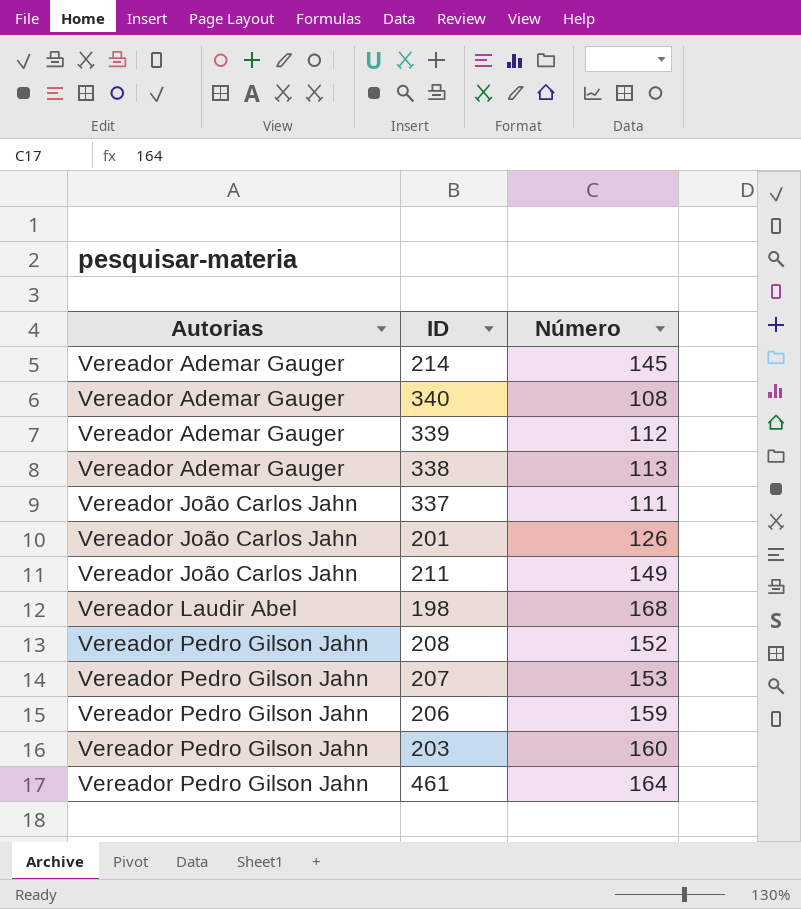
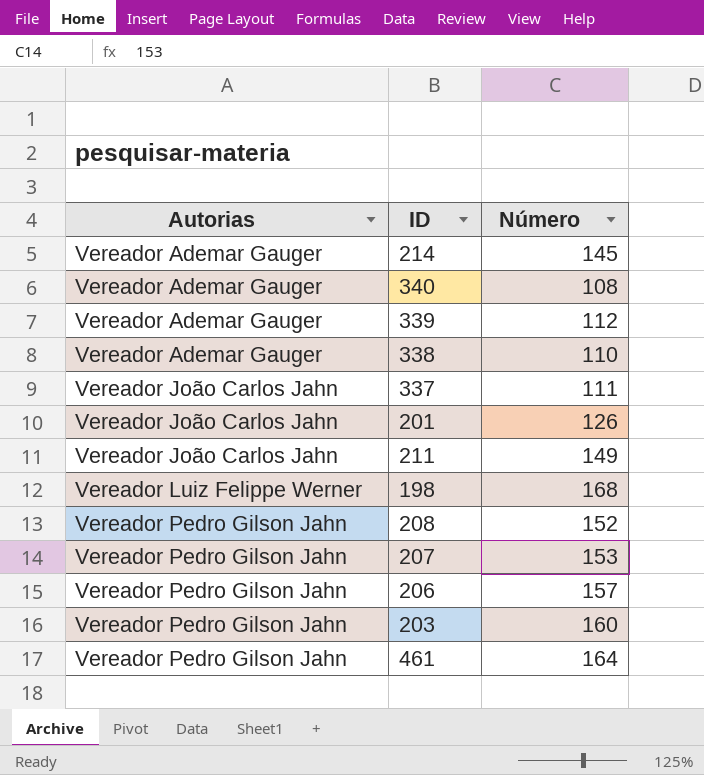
338 | Número: 113 -> 110
198 | Autorias: Vereador Laudir Abel -> Vereador Luiz Felippe Werner
206 | Número: 159 -> 157

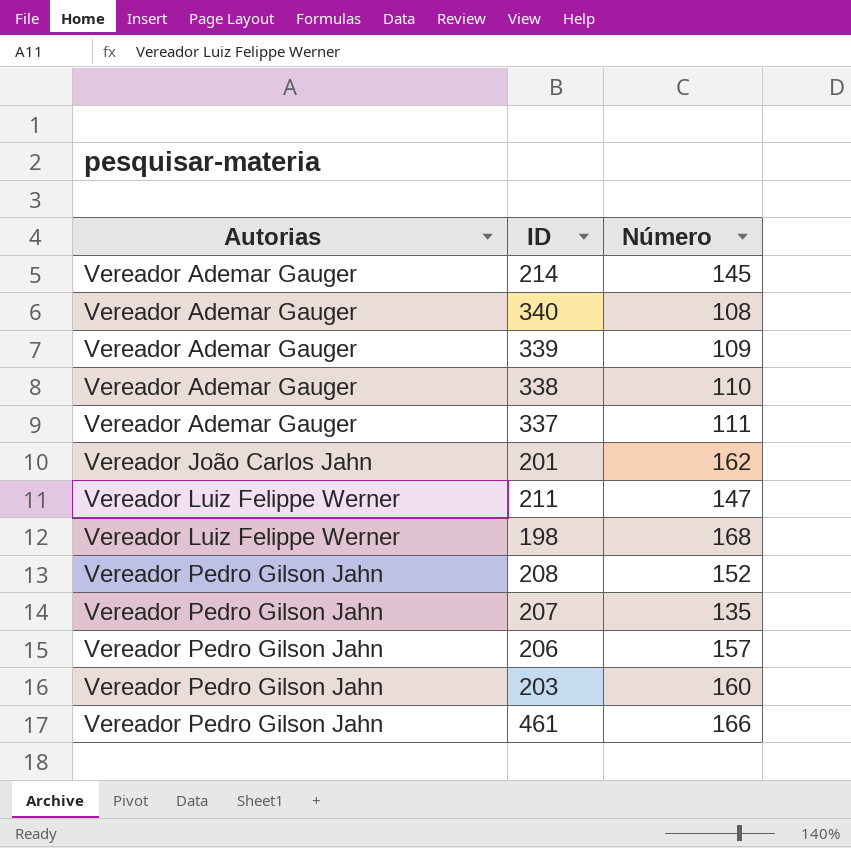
339 | Número: 112 -> 109
337 | Autorias: Vereador João Carlos Jahn -> Vereador Ademar Gauger
201 | Número: 126 -> 162
211 | Autorias: Vereador João Carlos Jahn -> Vereador Luiz Felippe Werner
211 | Número: 149 -> 147
207 | Número: 153 -> 135
461 | Número: 164 -> 166

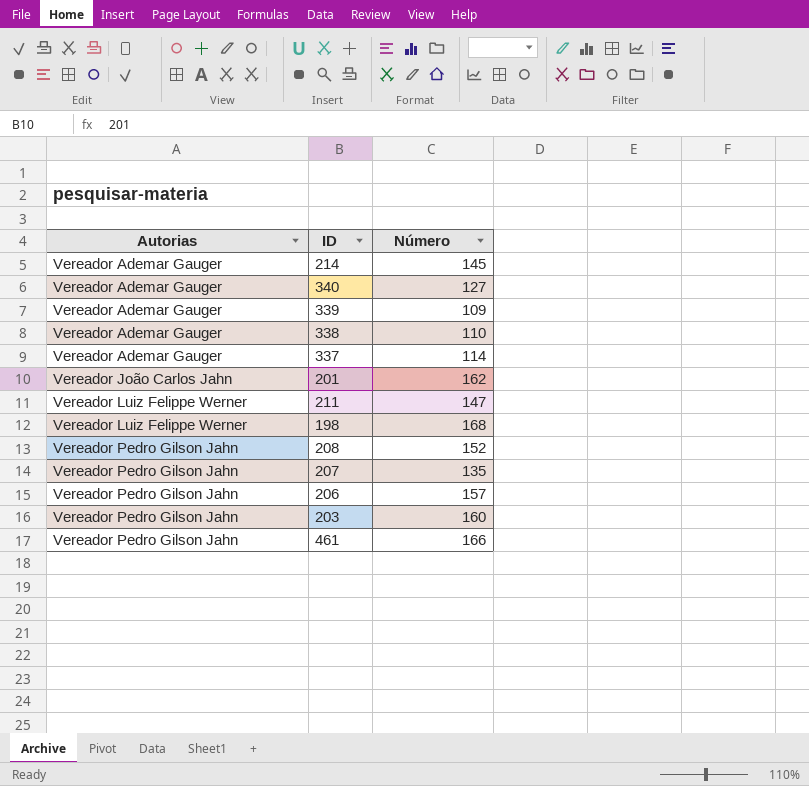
340 | Número: 108 -> 127
337 | Número: 111 -> 114

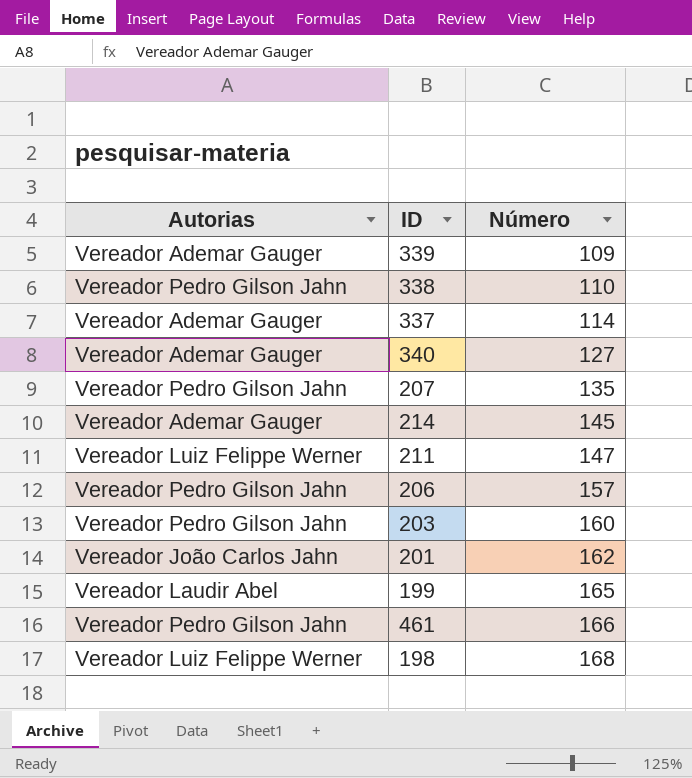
row order: Autorias ascending -> Número ascending
row 208: Vereador Pedro Gilson Jahn | 152 -> none
338 | Autorias: Vereador Ademar Gauger -> Vereador Pedro Gilson Jahn
row 199: none -> Vereador Laudir Abel | 165

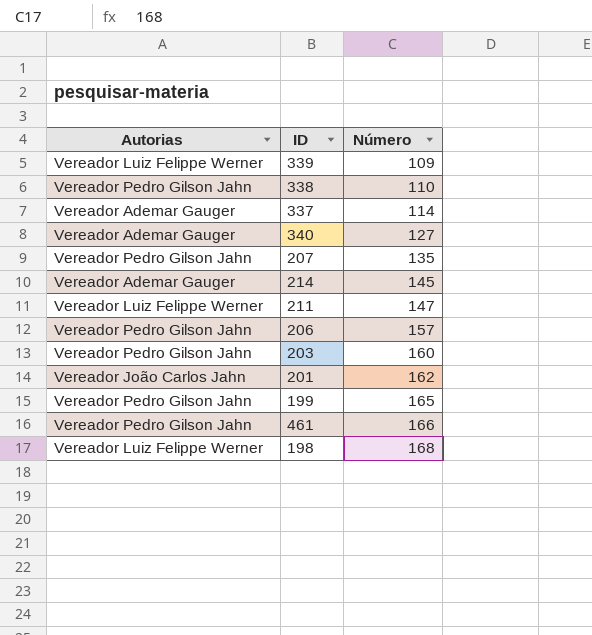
339 | Autorias: Vereador Ademar Gauger -> Vereador Luiz Felippe Werner
199 | Autorias: Vereador Laudir Abel -> Vereador Pedro Gilson Jahn

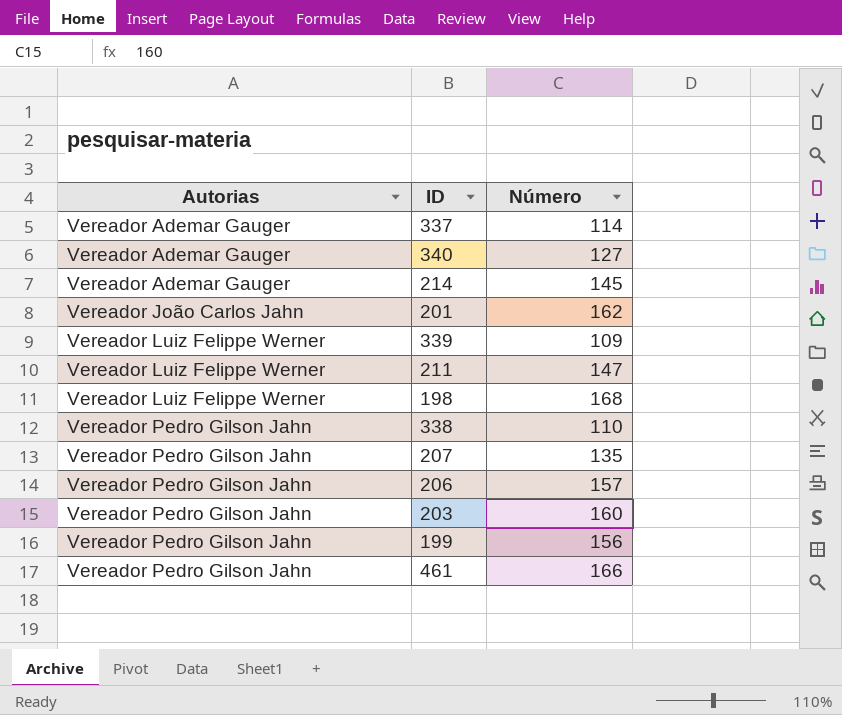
row order: Número ascending -> Autorias ascending
199 | Número: 165 -> 156

